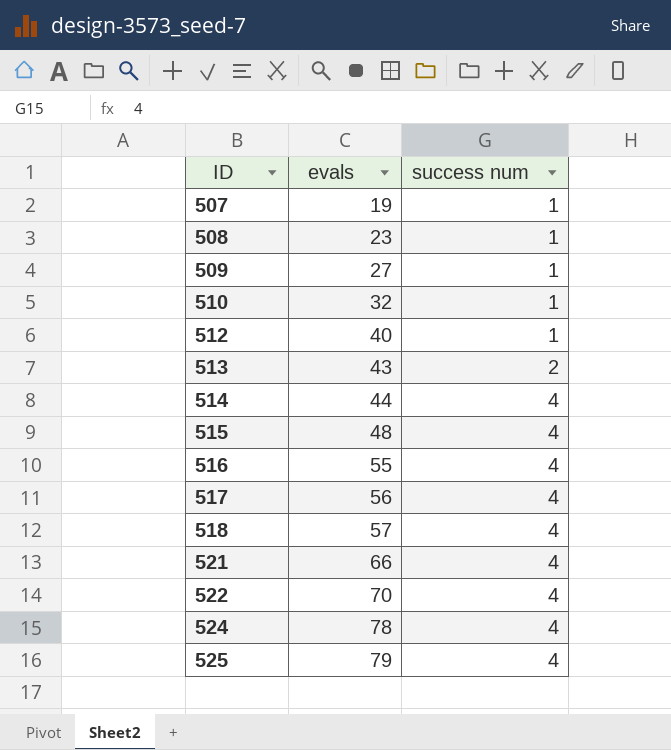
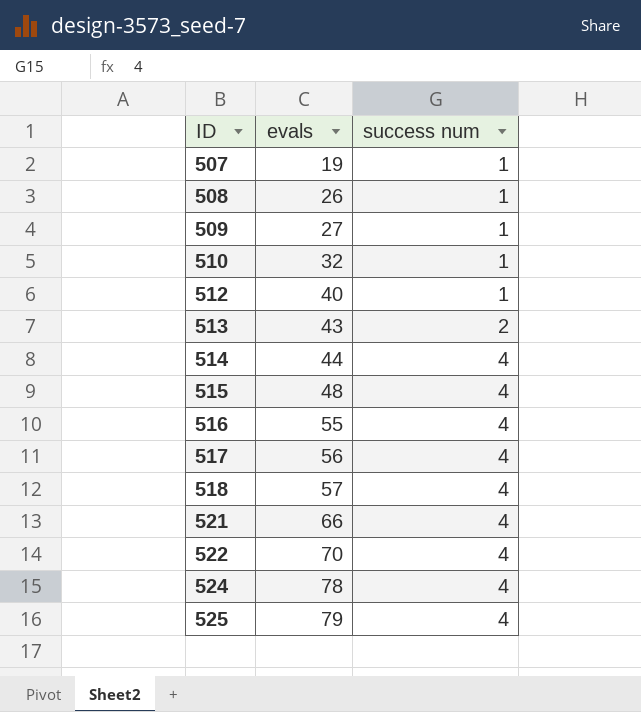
508 | evals: 23 -> 26

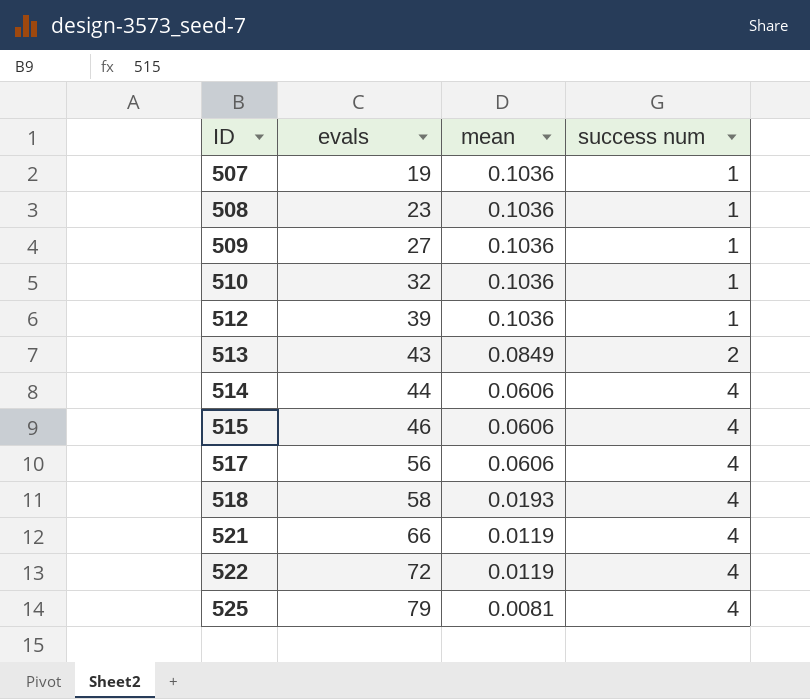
column mean | position: none -> 3
row 516: 55 | 4 -> none
row 524: 78 | 4 -> none
508 | evals: 26 -> 23
512 | evals: 40 -> 39
515 | evals: 48 -> 46
518 | evals: 57 -> 58
522 | evals: 70 -> 72

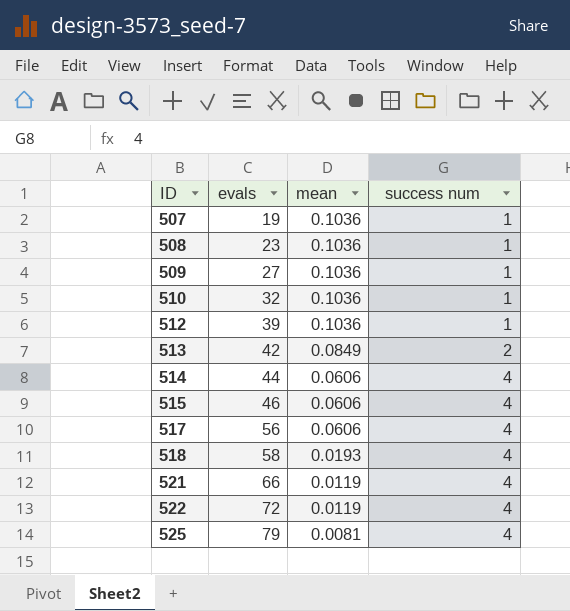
513 | evals: 43 -> 42

